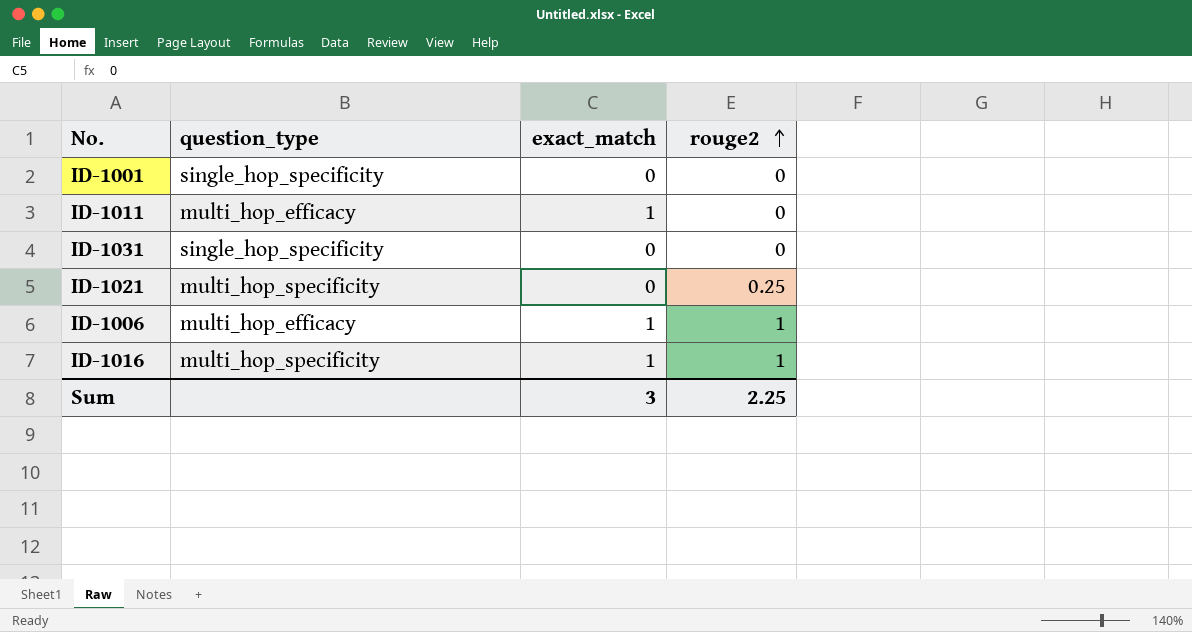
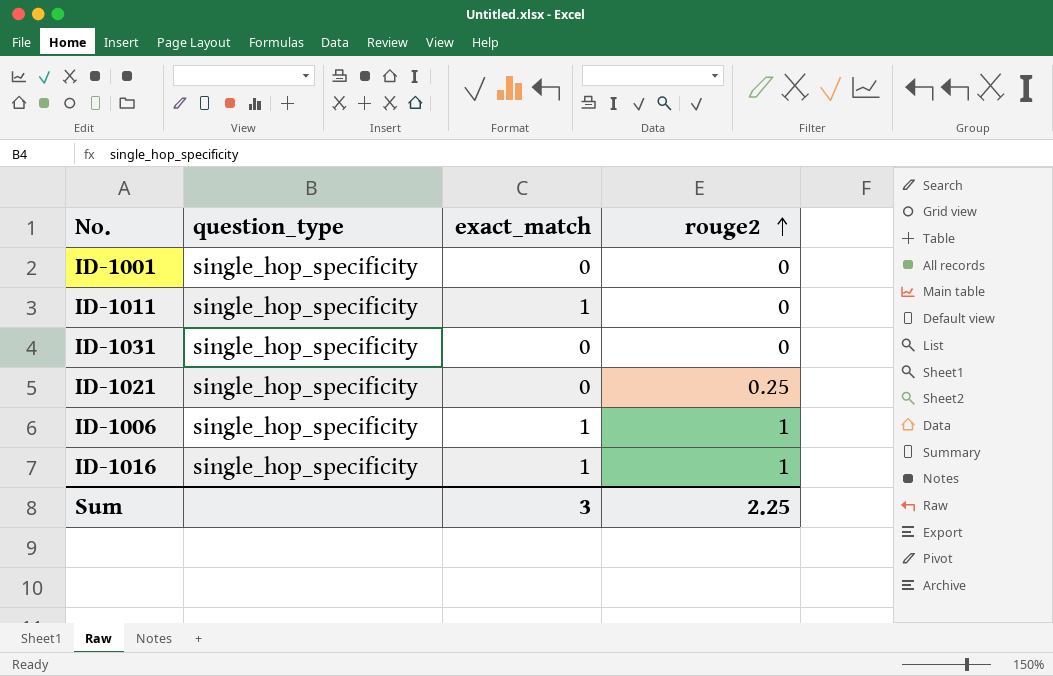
ID-1011 | question_type: multi_hop_efficacy -> single_hop_specificity
ID-1021 | question_type: multi_hop_specificity -> single_hop_specificity
ID-1006 | question_type: multi_hop_efficacy -> single_hop_specificity
ID-1016 | question_type: multi_hop_specificity -> single_hop_specificity

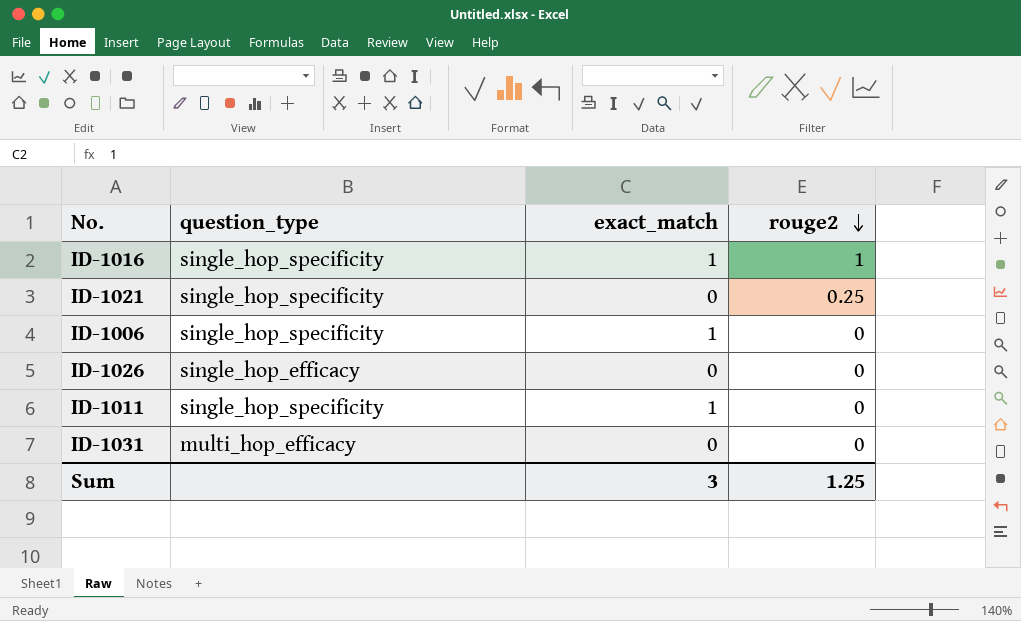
row order: rouge2 ascending -> rouge2 descending
row ID-1001: single_hop_specificity | 0 | 0 -> none
ID-1006 | rouge2: 1 -> 0
row ID-1026: none -> single_hop_efficacy | 0 | 0
ID-1031 | question_type: single_hop_specificity -> multi_hop_efficacy
Sum | rouge2: 2.25 -> 1.25

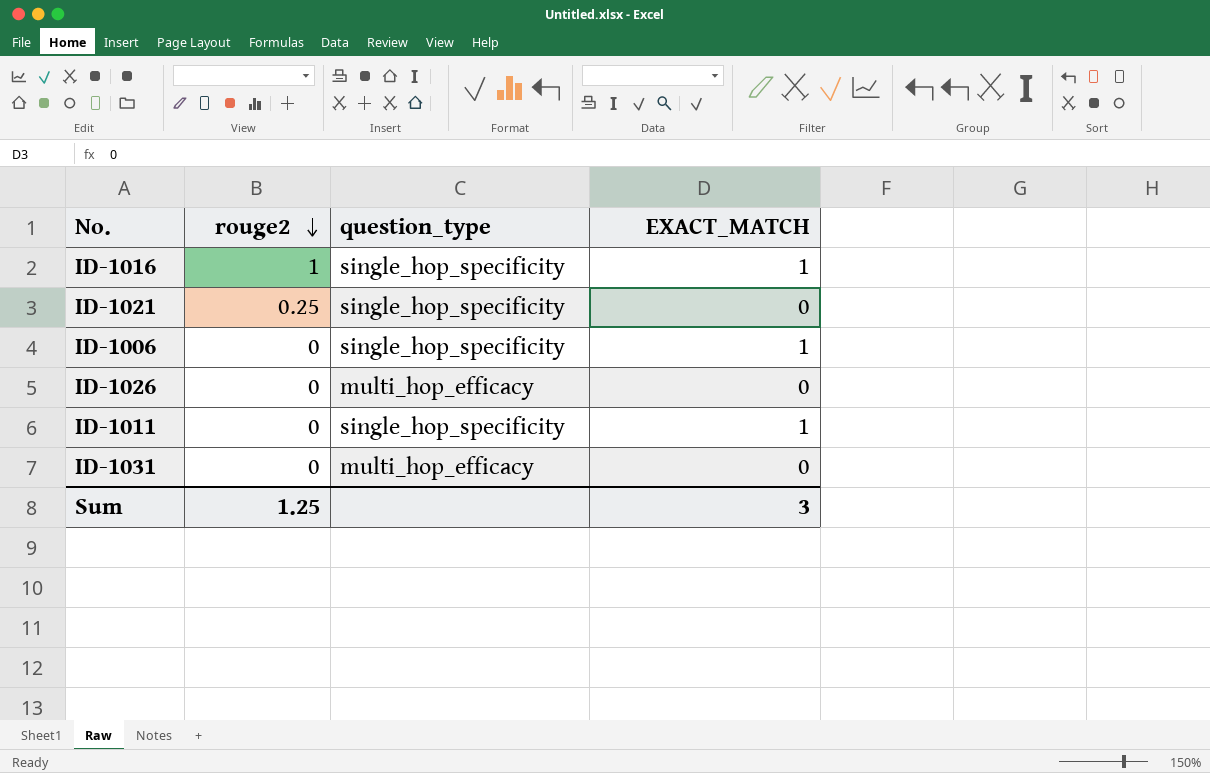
column rouge2 | position: 4 -> 2
column name: exact_match -> EXACT_MATCH
ID-1026 | question_type: single_hop_efficacy -> multi_hop_efficacy

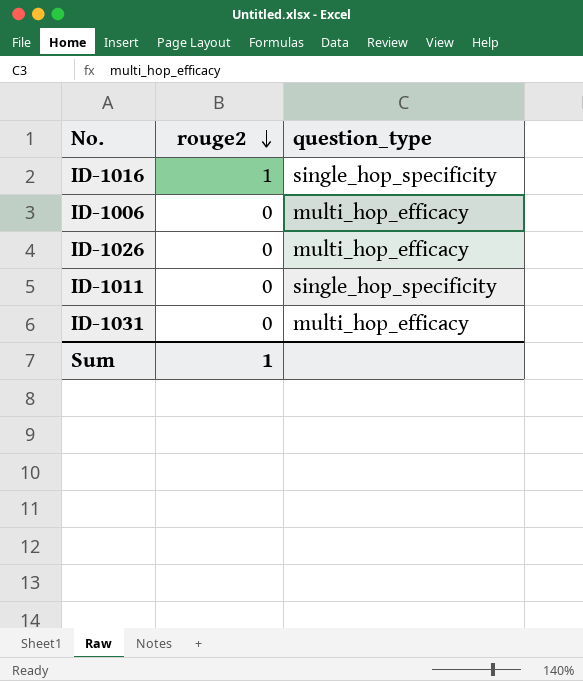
column EXACT_MATCH | position: 4 -> none
row ID-1021: 0.25 | single_hop_specificity | 0 -> none
ID-1006 | question_type: single_hop_specificity -> multi_hop_efficacy
Sum | rouge2: 1.25 -> 1

